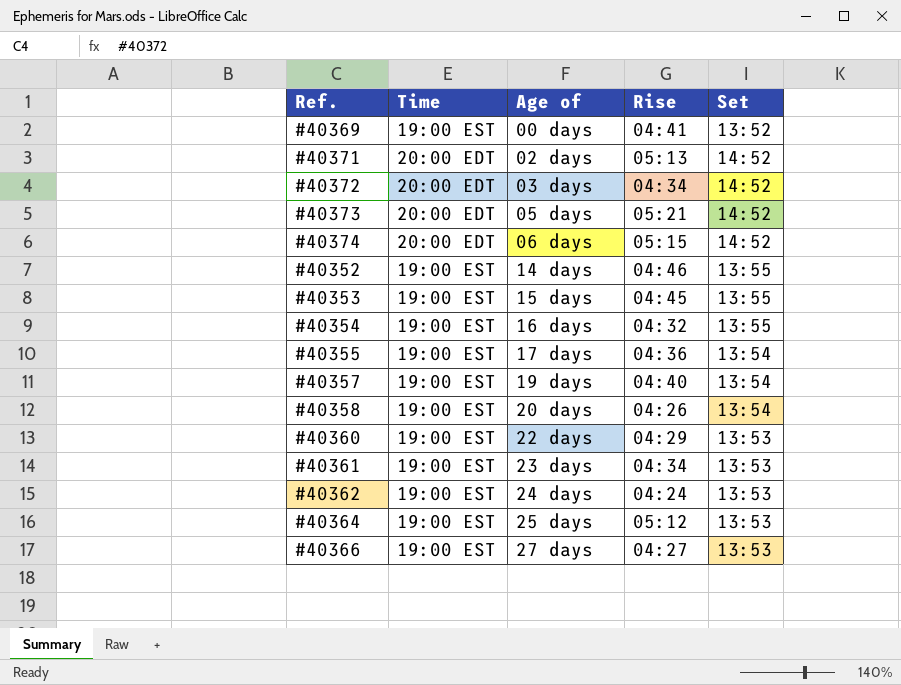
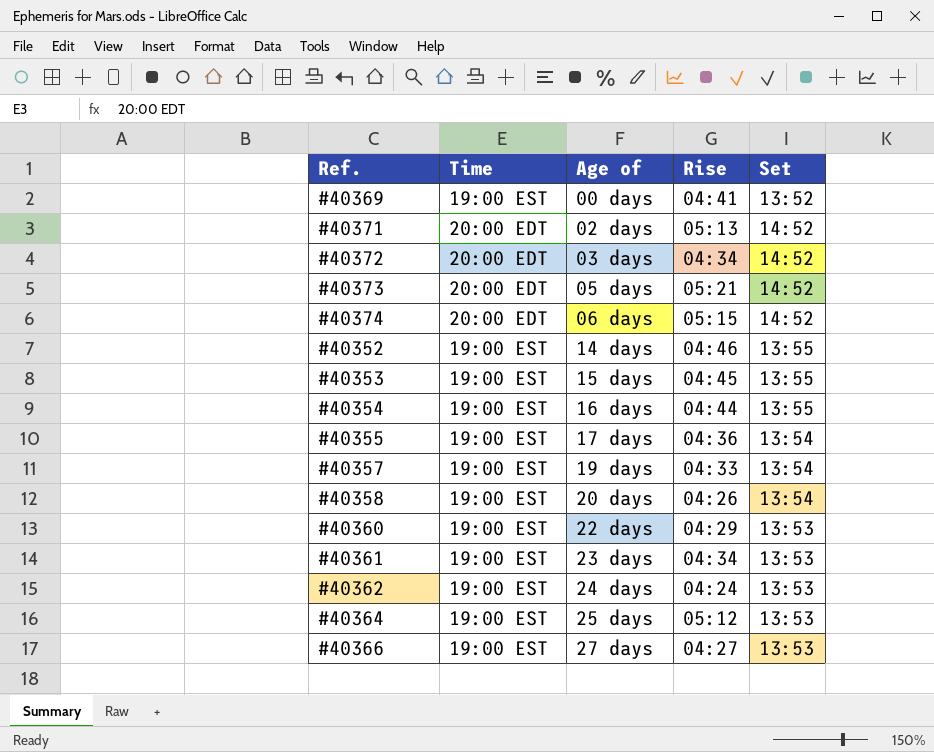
#40354 | Rise: 04:32 -> 04:44
#40357 | Rise: 04:40 -> 04:33

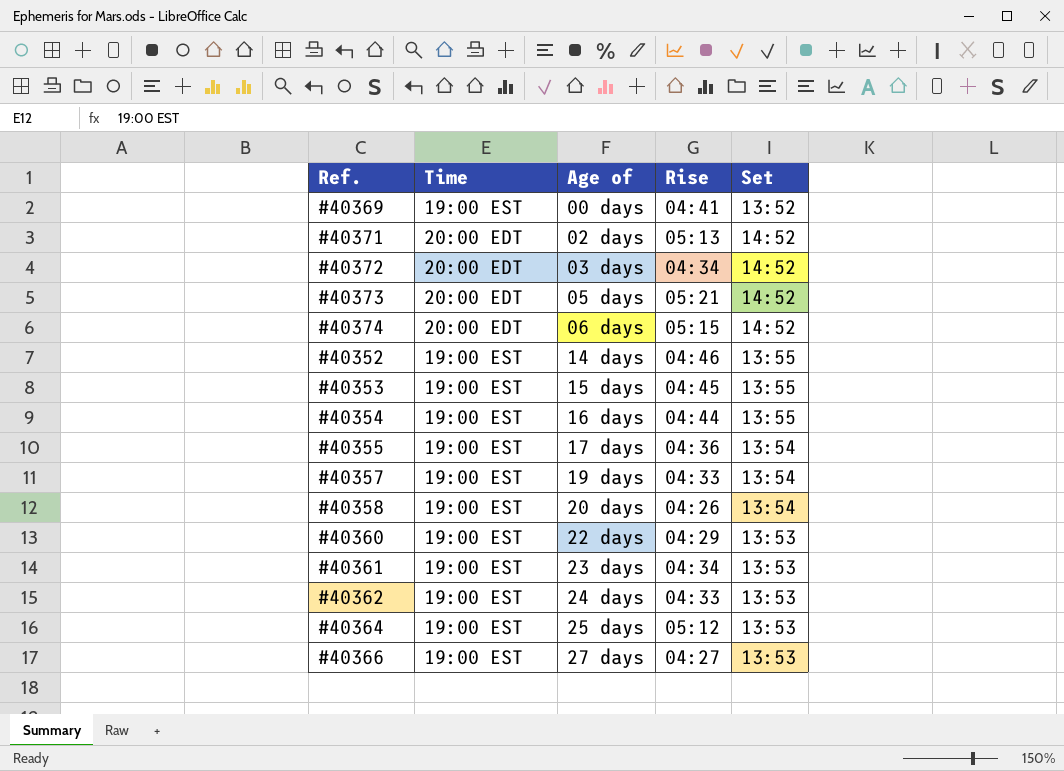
#40362 | Rise: 04:24 -> 04:33

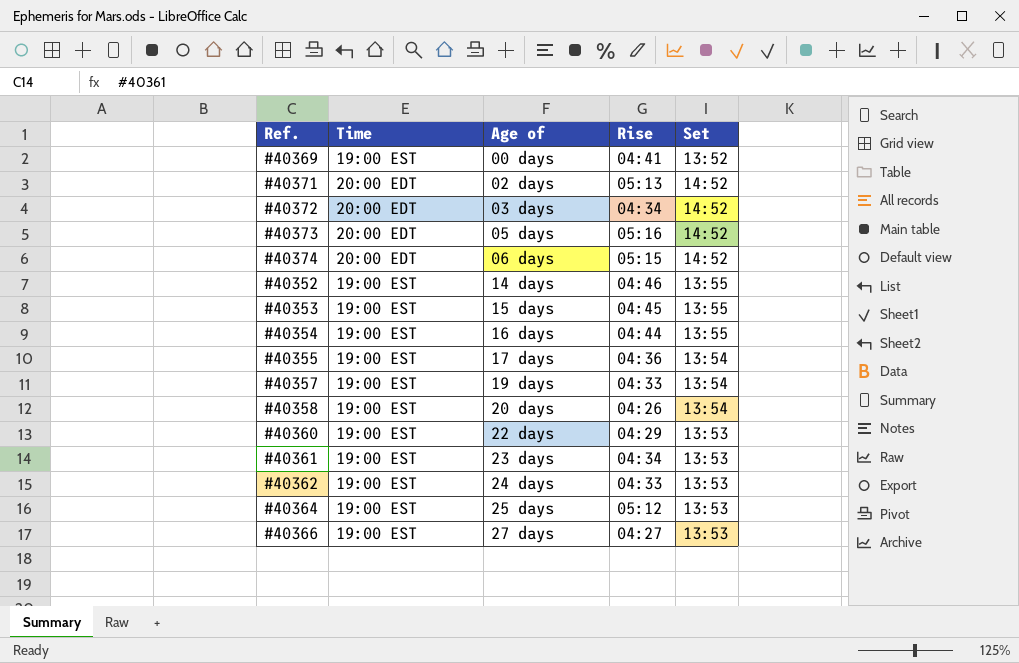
#40373 | Rise: 05:21 -> 05:16

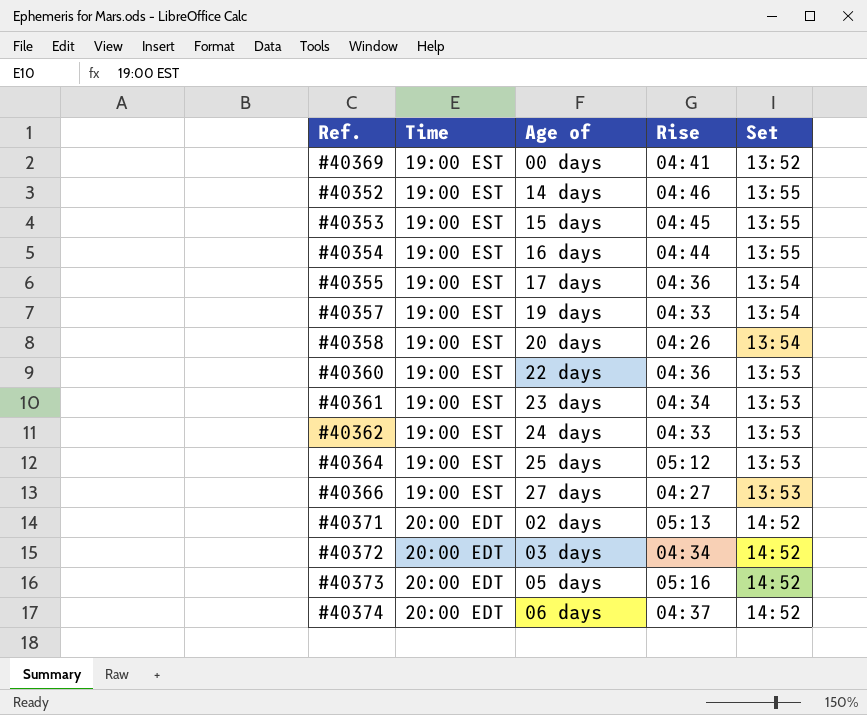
row order: Age of ascending -> Time ascending
#40360 | Rise: 04:29 -> 04:36
#40374 | Rise: 05:15 -> 04:37

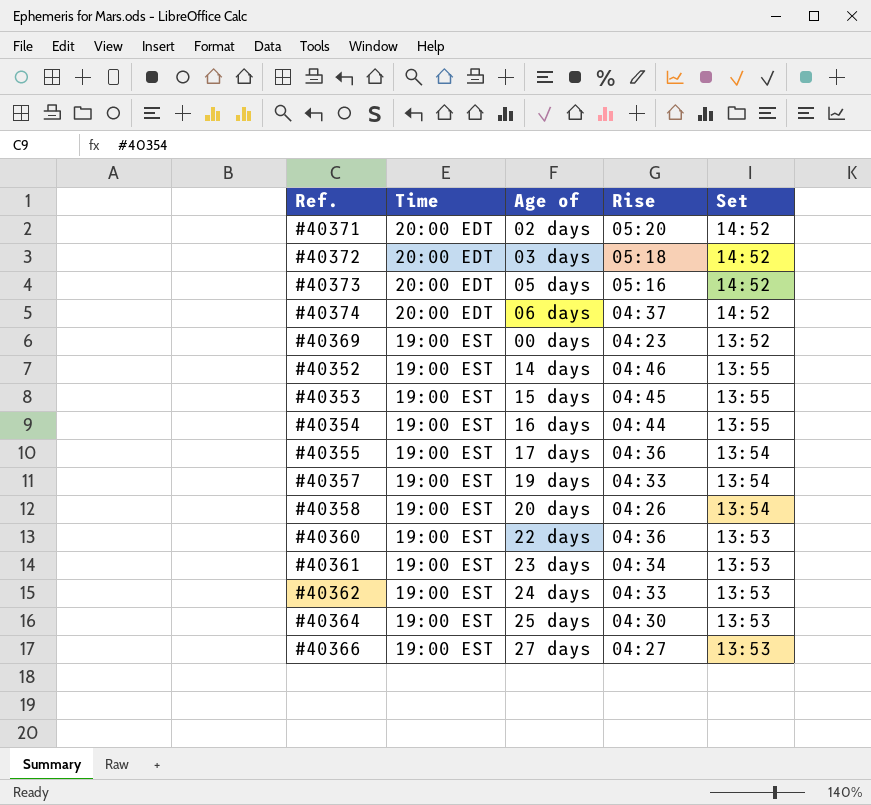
row order: Time ascending -> Time descending
#40371 | Rise: 05:13 -> 05:20
#40372 | Rise: 04:34 -> 05:18
#40369 | Rise: 04:41 -> 04:23
#40364 | Rise: 05:12 -> 04:30

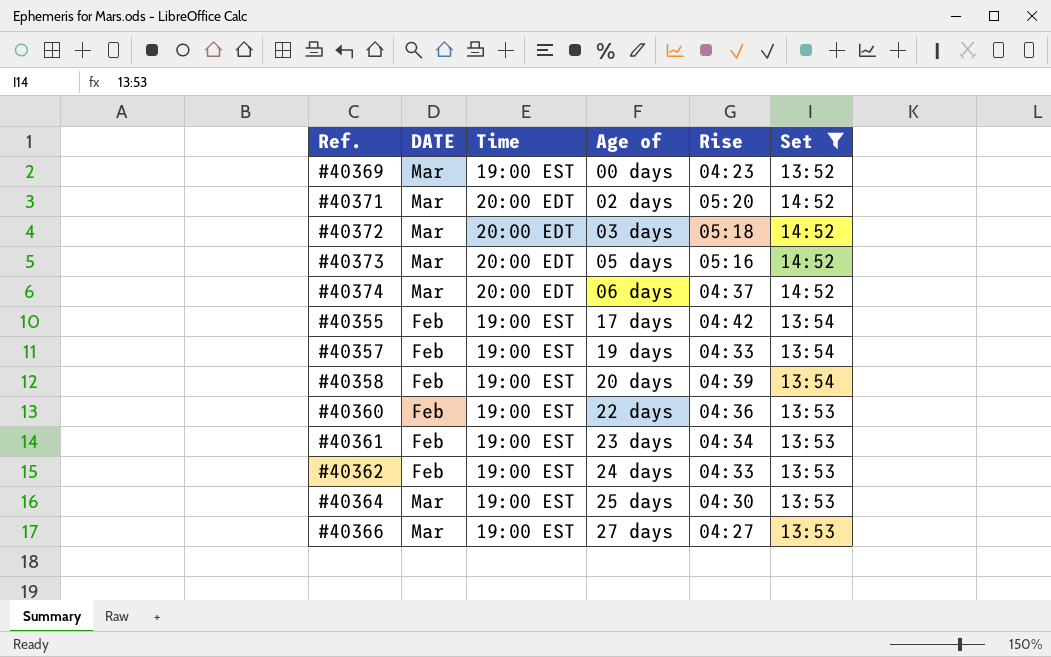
filter: none -> Set != 13:55
row order: Time descending -> Age of ascending
column DATE | position: none -> 2
#40355 | Rise: 04:36 -> 04:42
#40358 | Rise: 04:26 -> 04:39

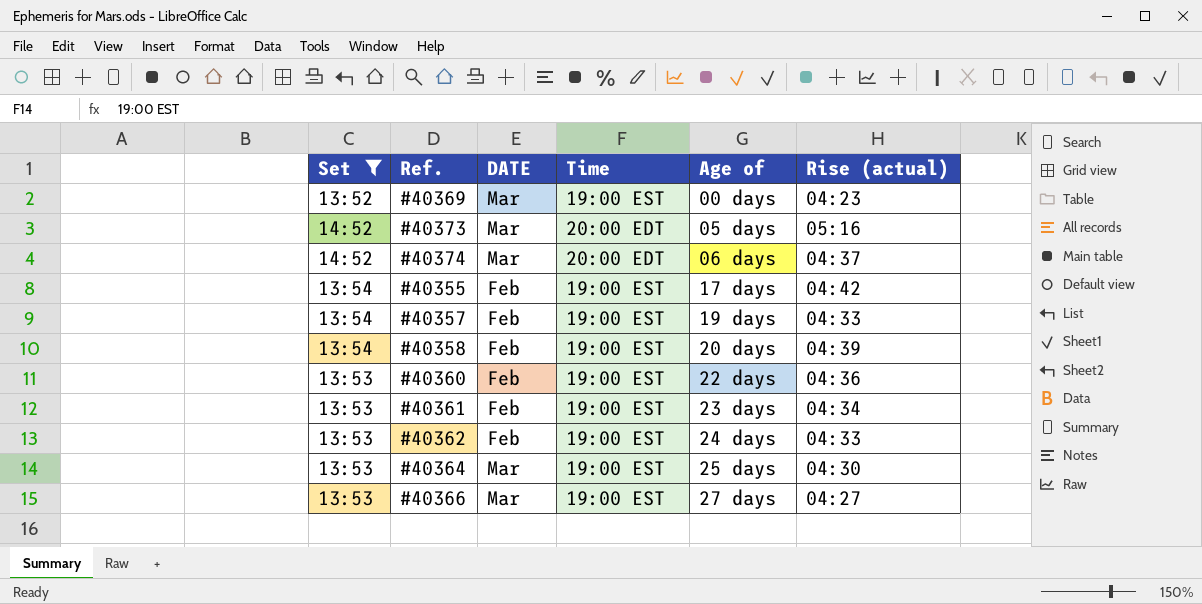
column Set | position: 6 -> 1
column name: Rise -> Rise (actual)
row #40371: Mar | 20:00 EDT | 02 days | 05:20 | 14:52 -> none
row #40372: Mar | 20:00 EDT | 03 days | 05:18 | 14:52 -> none

